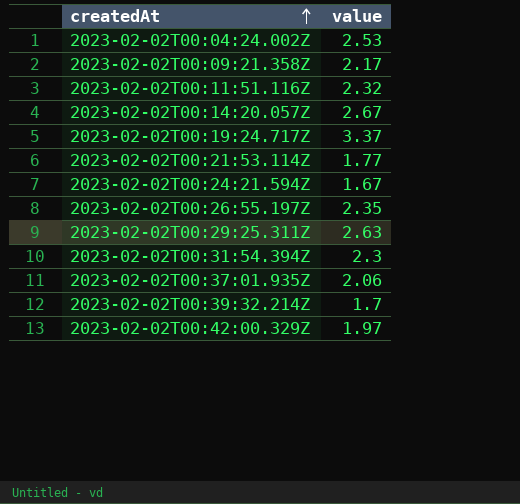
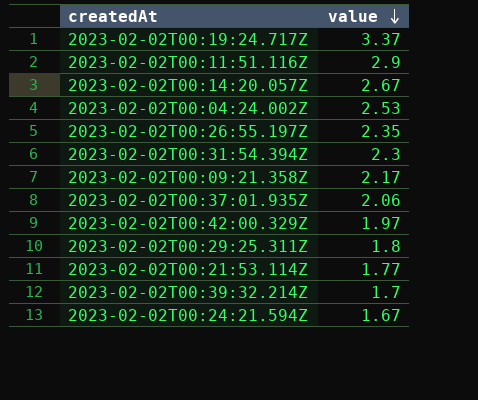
row order: createdAt ascending -> value descending
2023-02-02T00:11:51.116Z | value: 2.32 -> 2.9
2023-02-02T00:29:25.311Z | value: 2.63 -> 1.8

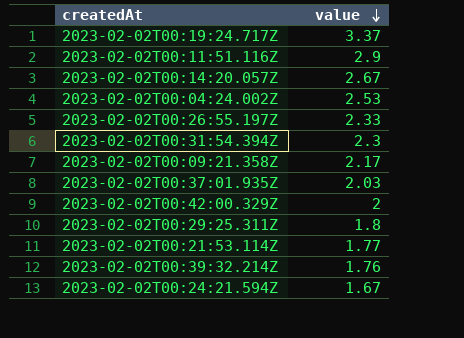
2023-02-02T00:26:55.197Z | value: 2.35 -> 2.33
2023-02-02T00:37:01.935Z | value: 2.06 -> 2.03
2023-02-02T00:42:00.329Z | value: 1.97 -> 2
2023-02-02T00:39:32.214Z | value: 1.7 -> 1.76

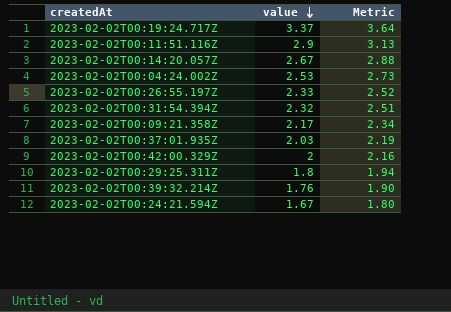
column Metric | formula: none -> [value] * 1.08
row 2023-02-02T00:21:53.114Z: 1.77 -> none
2023-02-02T00:31:54.394Z | value: 2.3 -> 2.32

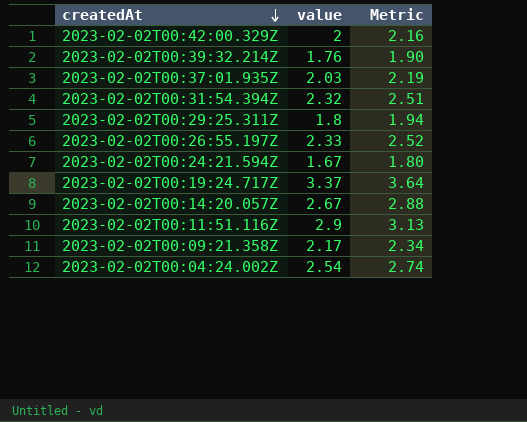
row order: value descending -> createdAt descending
2023-02-02T00:04:24.002Z | value: 2.53 -> 2.54
2023-02-02T00:04:24.002Z | Metric: 2.73 -> 2.74

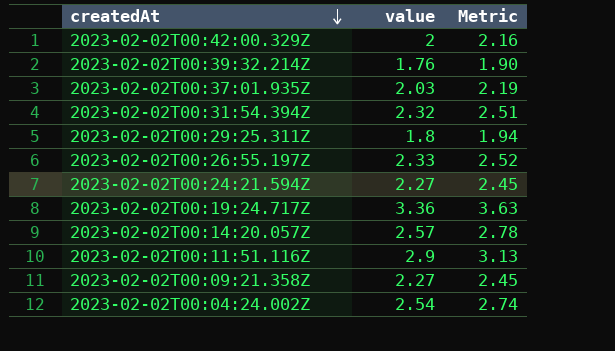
2023-02-02T00:24:21.594Z | value: 1.67 -> 2.27
2023-02-02T00:24:21.594Z | Metric: 1.80 -> 2.45
2023-02-02T00:19:24.717Z | value: 3.37 -> 3.36
2023-02-02T00:19:24.717Z | Metric: 3.64 -> 3.63
2023-02-02T00:14:20.057Z | value: 2.67 -> 2.57
2023-02-02T00:14:20.057Z | Metric: 2.88 -> 2.78
2023-02-02T00:09:21.358Z | value: 2.17 -> 2.27
2023-02-02T00:09:21.358Z | Metric: 2.34 -> 2.45

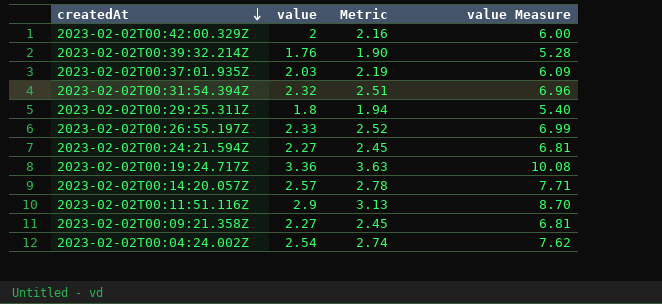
column value Measure | formula: none -> [value] * 3

